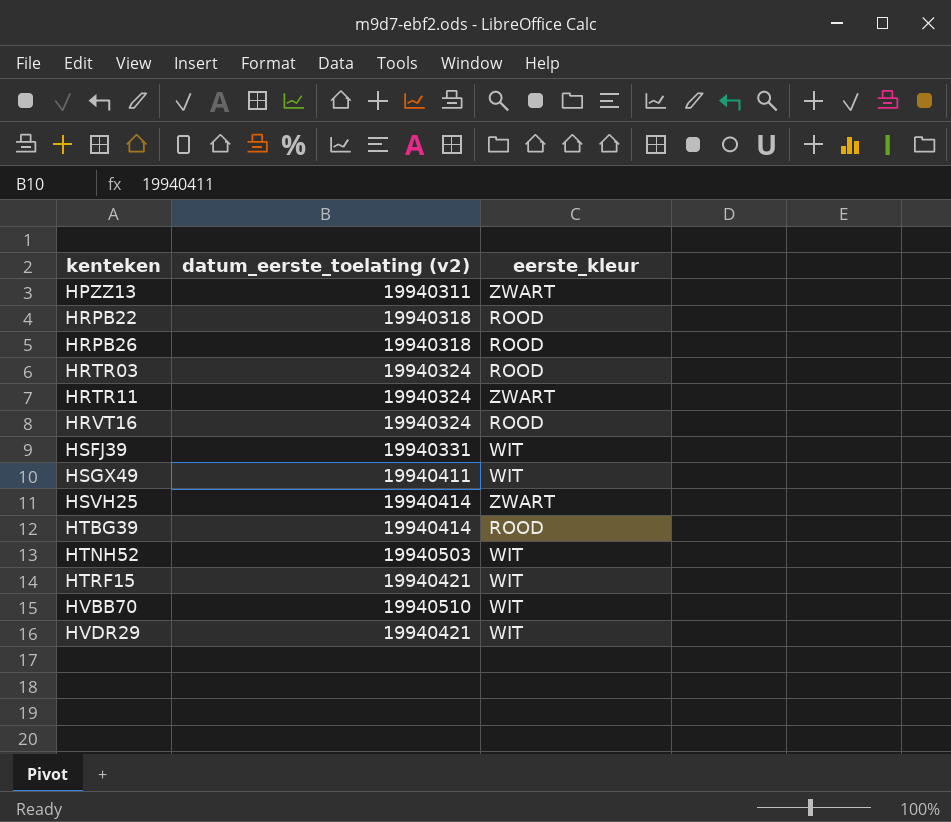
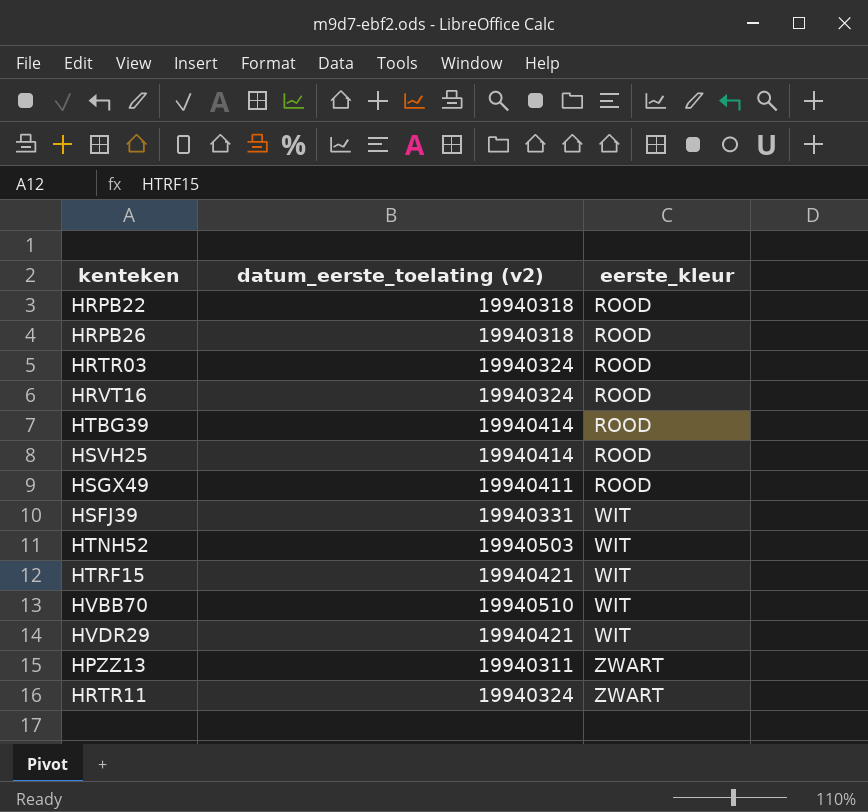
row order: kenteken ascending -> eerste_kleur ascending
HSVH25 | eerste_kleur: ZWART -> ROOD
HSGX49 | eerste_kleur: WIT -> ROOD

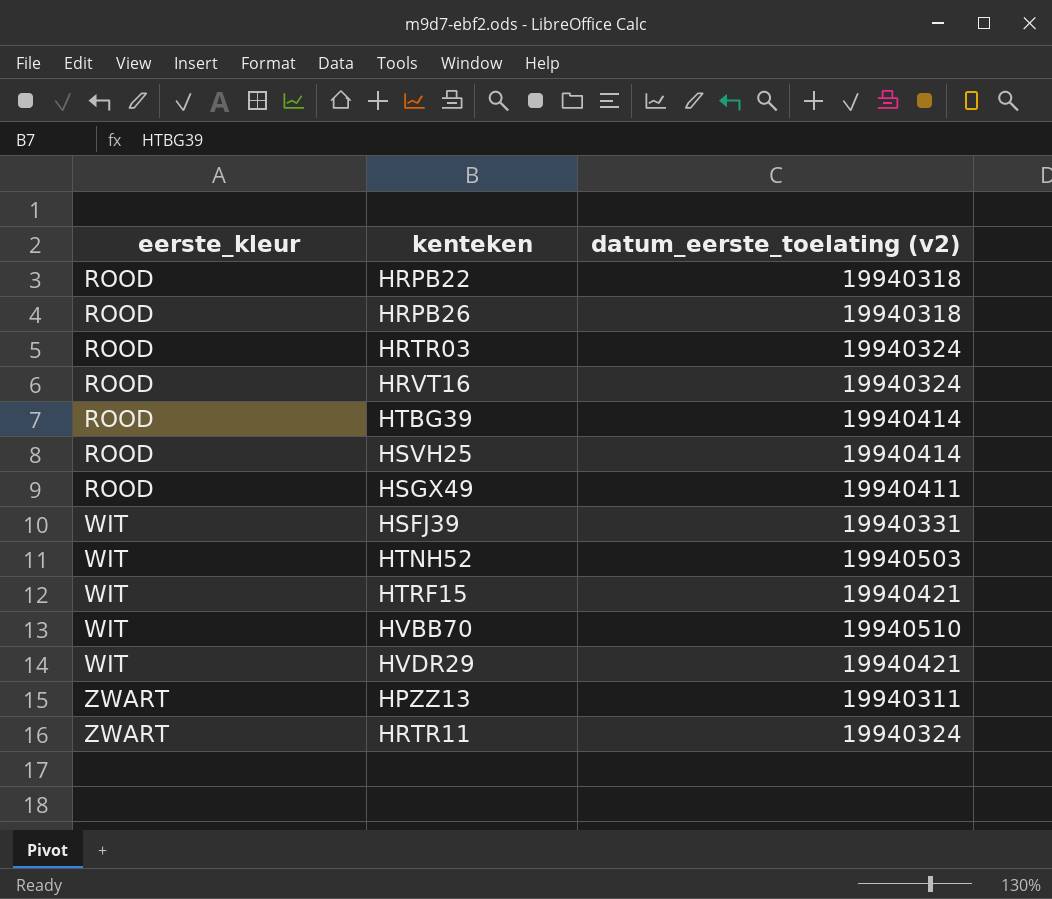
column eerste_kleur | position: 3 -> 1

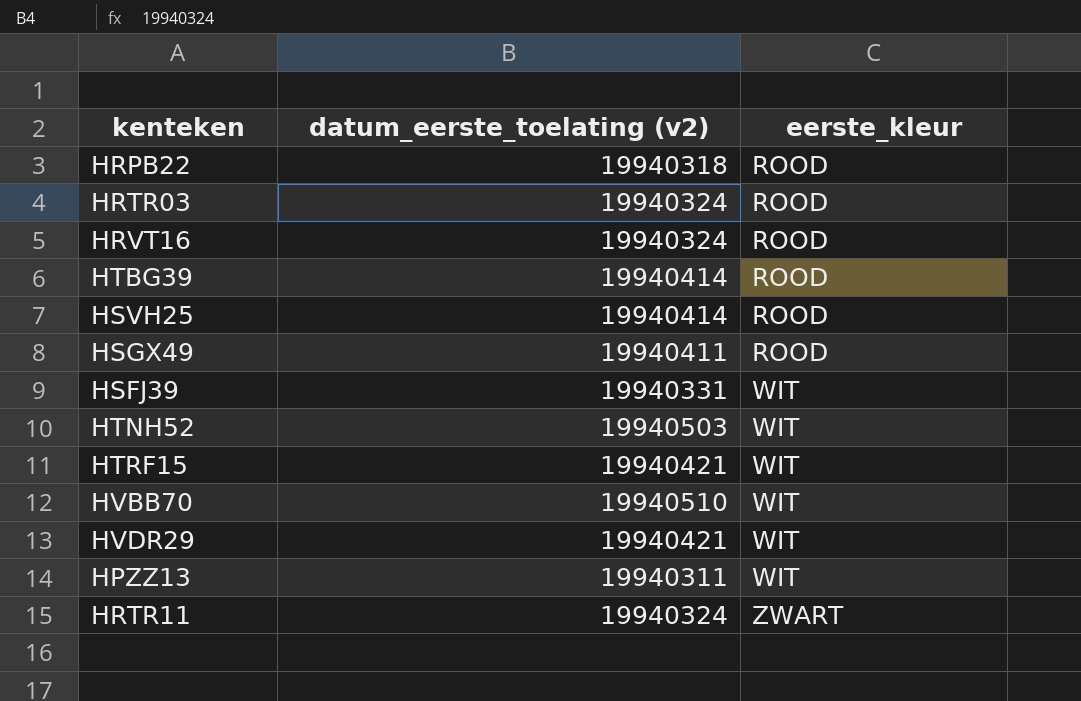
column eerste_kleur | position: 1 -> 3
row HRPB26: ROOD | 19940318 -> none
HPZZ13 | eerste_kleur: ZWART -> WIT

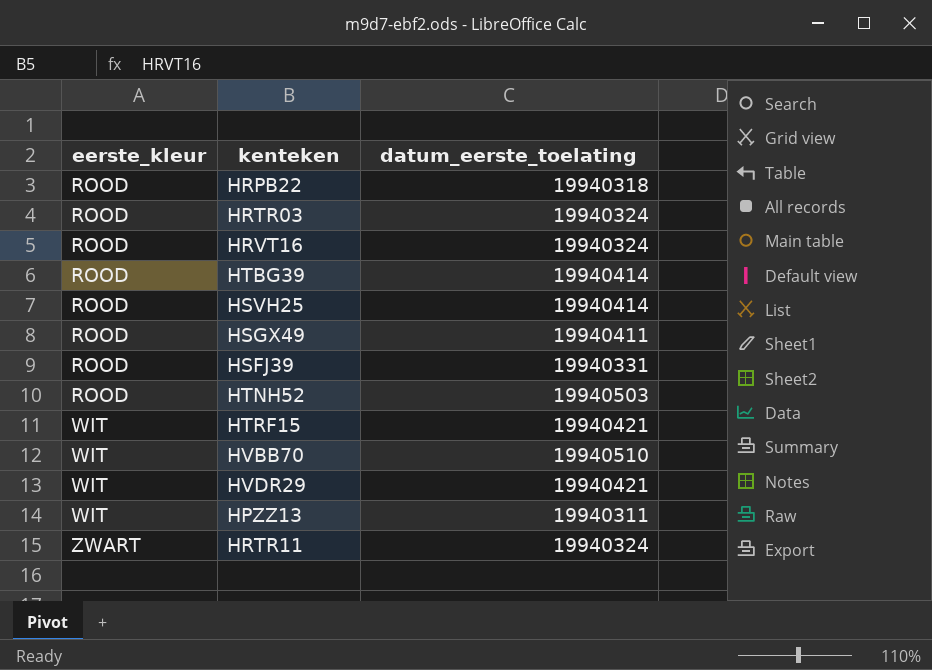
column eerste_kleur | position: 3 -> 1
column name: datum_eerste_toelating (v2) -> datum_eerste_toelating
HSFJ39 | eerste_kleur: WIT -> ROOD
HTNH52 | eerste_kleur: WIT -> ROOD

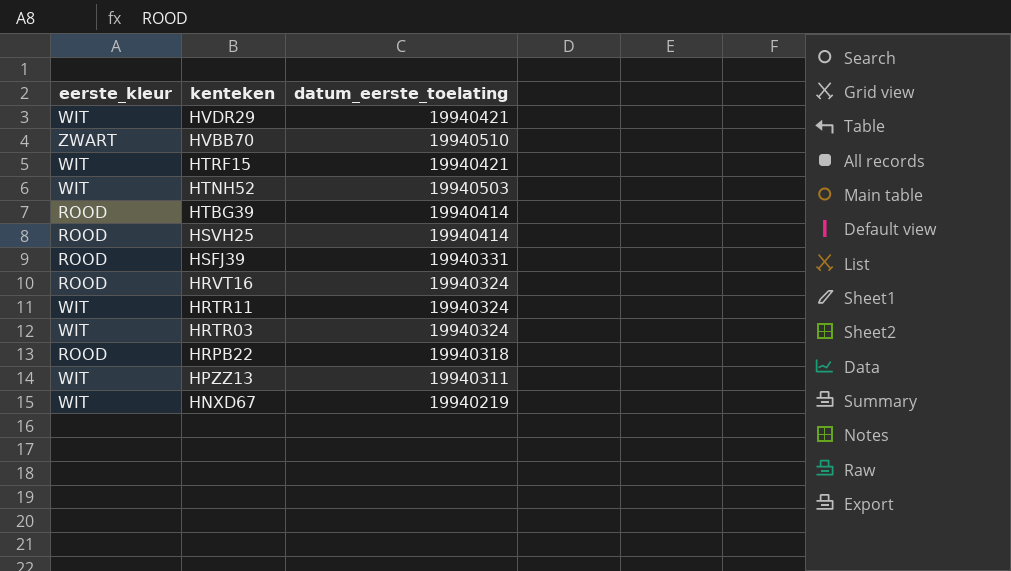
row order: eerste_kleur ascending -> kenteken descending
row HSGX49: ROOD | 19940411 -> none
HVBB70 | eerste_kleur: WIT -> ZWART
HTNH52 | eerste_kleur: ROOD -> WIT
HRTR11 | eerste_kleur: ZWART -> WIT
HRTR03 | eerste_kleur: ROOD -> WIT
row HNXD67: none -> WIT | 19940219

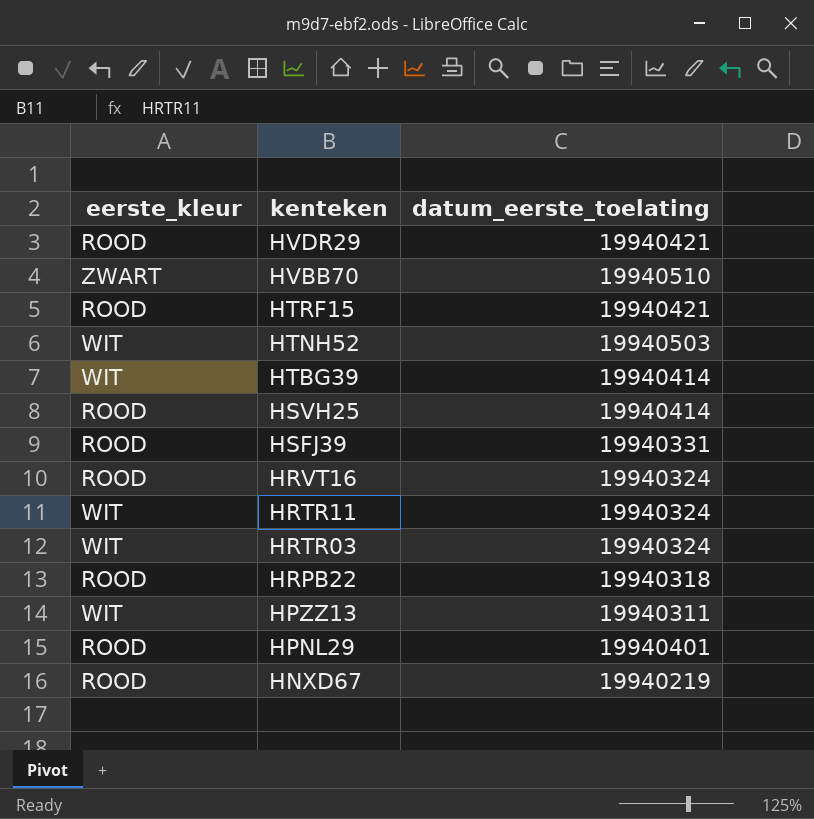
HVDR29 | eerste_kleur: WIT -> ROOD
HTRF15 | eerste_kleur: WIT -> ROOD
HTBG39 | eerste_kleur: ROOD -> WIT
row HPNL29: none -> ROOD | 19940401
HNXD67 | eerste_kleur: WIT -> ROOD

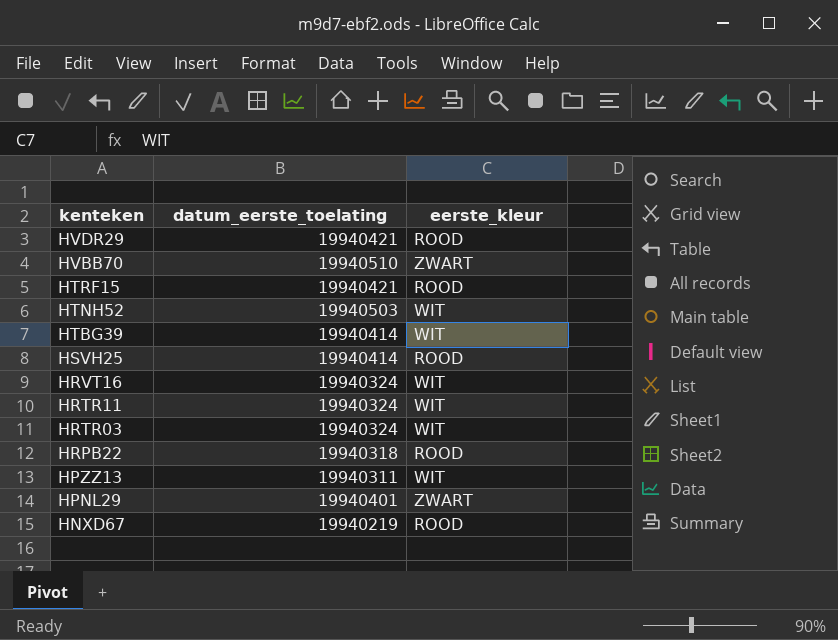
column eerste_kleur | position: 1 -> 3
row HSFJ39: ROOD | 19940331 -> none
HRVT16 | eerste_kleur: ROOD -> WIT
HPNL29 | eerste_kleur: ROOD -> ZWART

